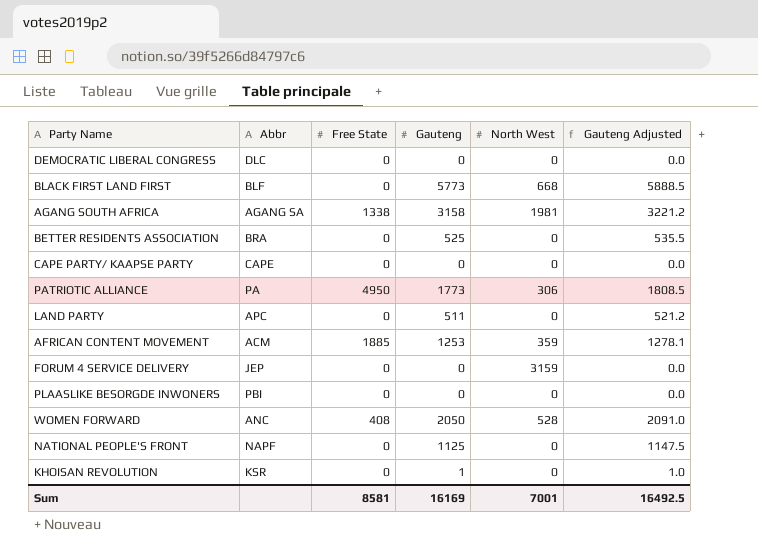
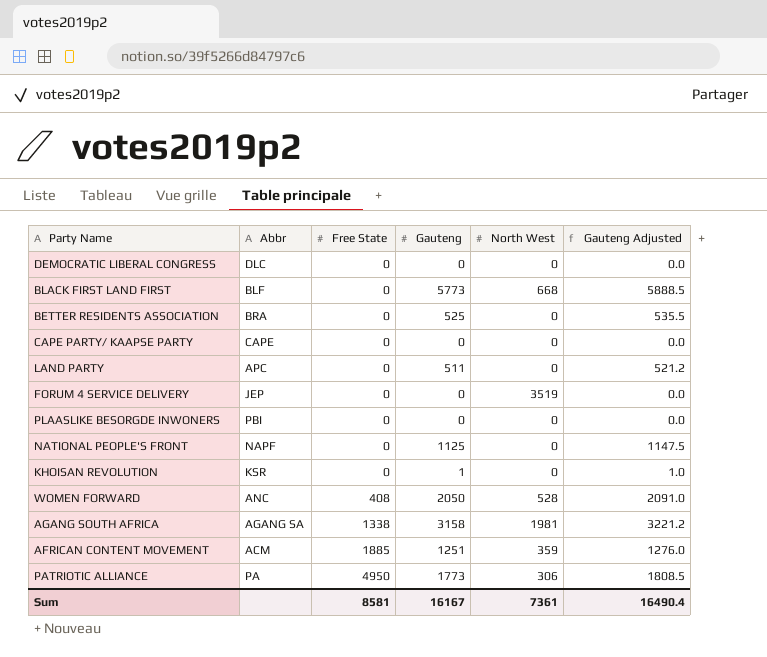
row order: none -> Free State ascending
FORUM 4 SERVICE DELIVERY | North West: 3159 -> 3519
AFRICAN CONTENT MOVEMENT | Gauteng: 1253 -> 1251
AFRICAN CONTENT MOVEMENT | Gauteng Adjusted: 1278.1 -> 1276.0
Sum | Gauteng: 16169 -> 16167
Sum | North West: 7001 -> 7361
Sum | Gauteng Adjusted: 16492.5 -> 16490.4

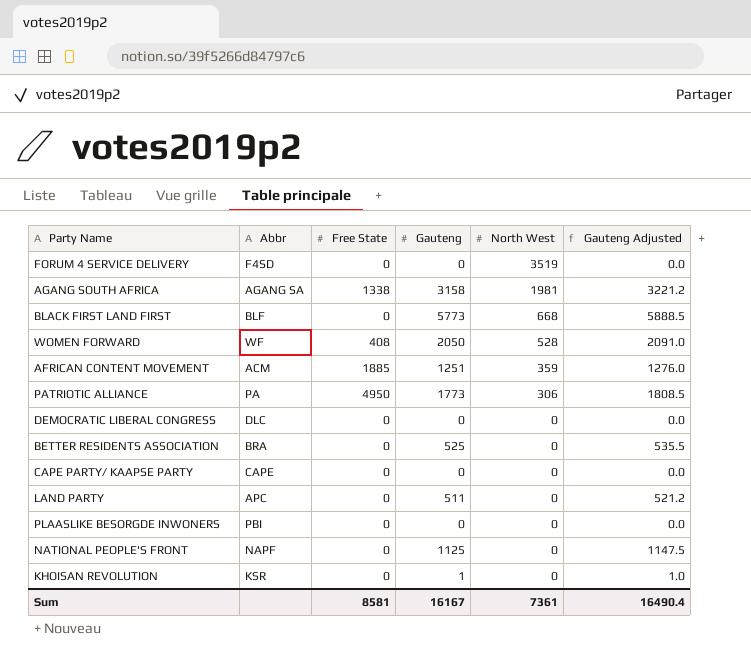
row order: Free State ascending -> North West descending
FORUM 4 SERVICE DELIVERY | Abbr: JEP -> F4SD
WOMEN FORWARD | Abbr: ANC -> WF

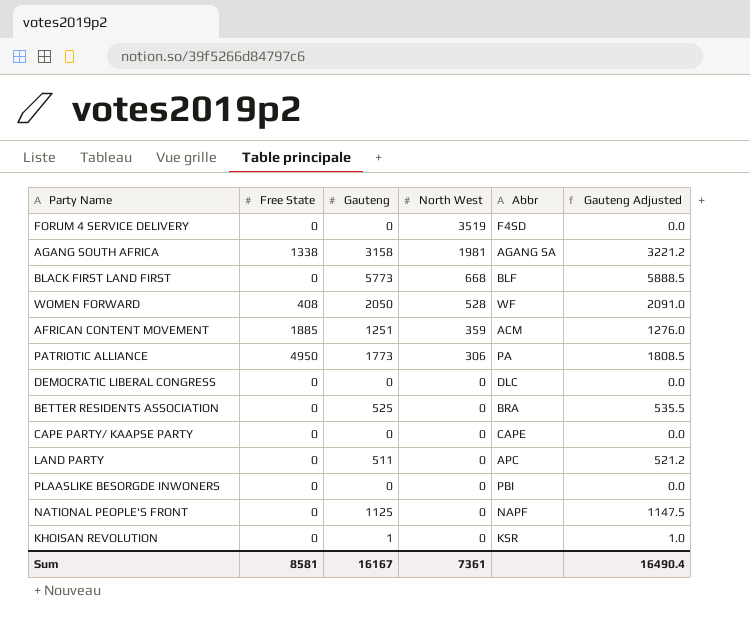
column Abbr | position: 2 -> 5

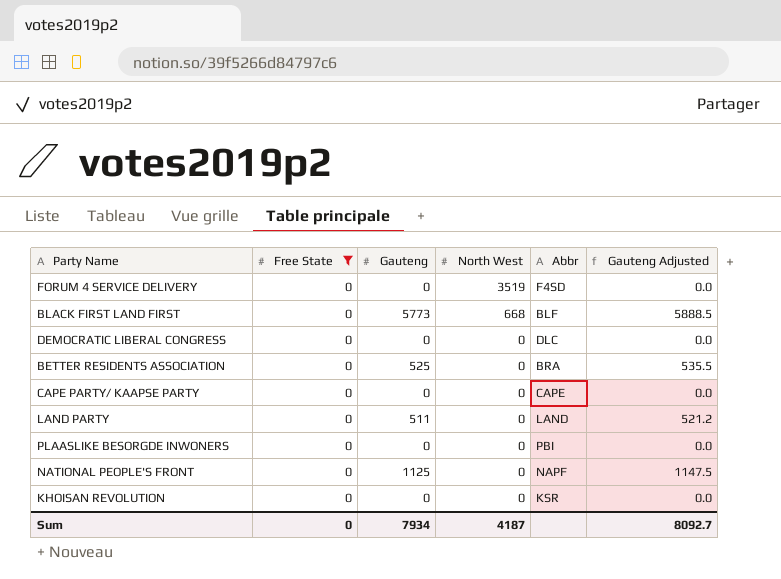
filter: none -> Free State = 0
LAND PARTY | Abbr: APC -> LAND
KHOISAN REVOLUTION | Gauteng: 1 -> 0
KHOISAN REVOLUTION | Gauteng Adjusted: 1.0 -> 0.0
Sum | Free State: 8581 -> 0
Sum | Gauteng: 16167 -> 7934
Sum | North West: 7361 -> 4187
Sum | Gauteng Adjusted: 16490.4 -> 8092.7

